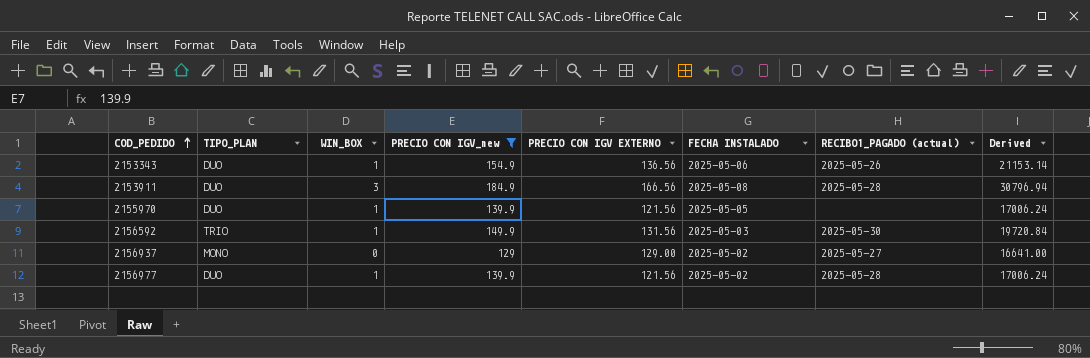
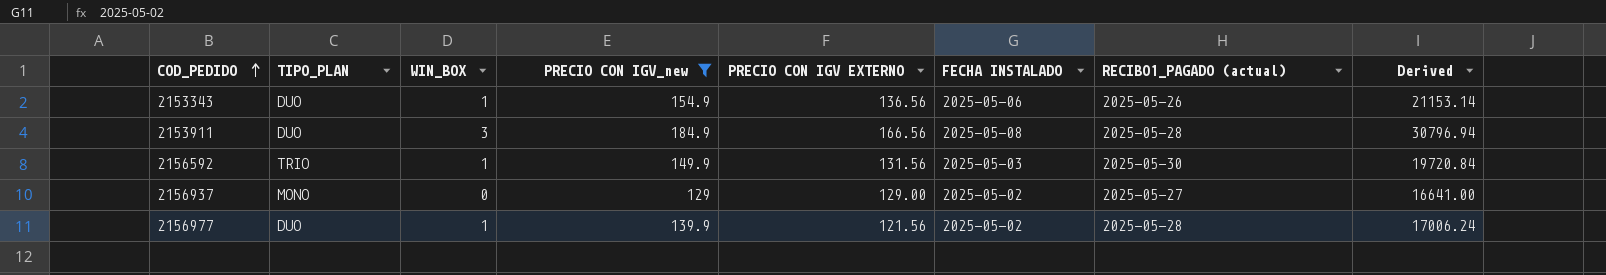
row 2155970: DUO | 1 | 139.9 | 121.56 | 2025-05-05 | none | 17006.24 -> none

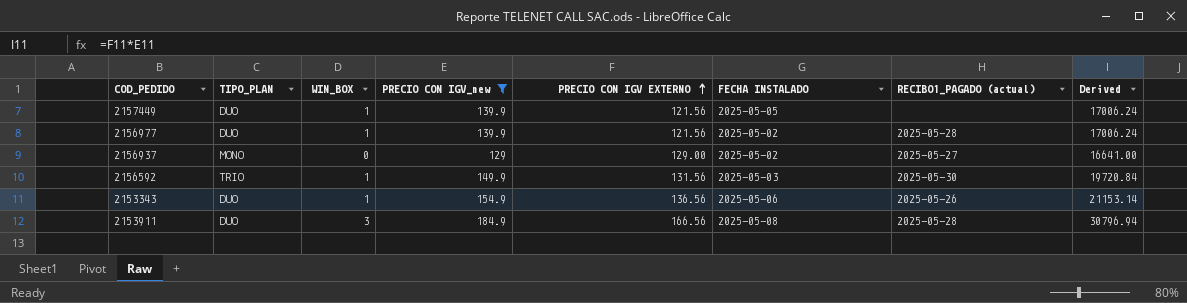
row order: COD_PEDIDO ascending -> PRECIO CON IGV EXTERNO ascending
row 2157449: none -> DUO | 1 | 139.9 | 121.56 | 2025-05-05 | none | 17006.24

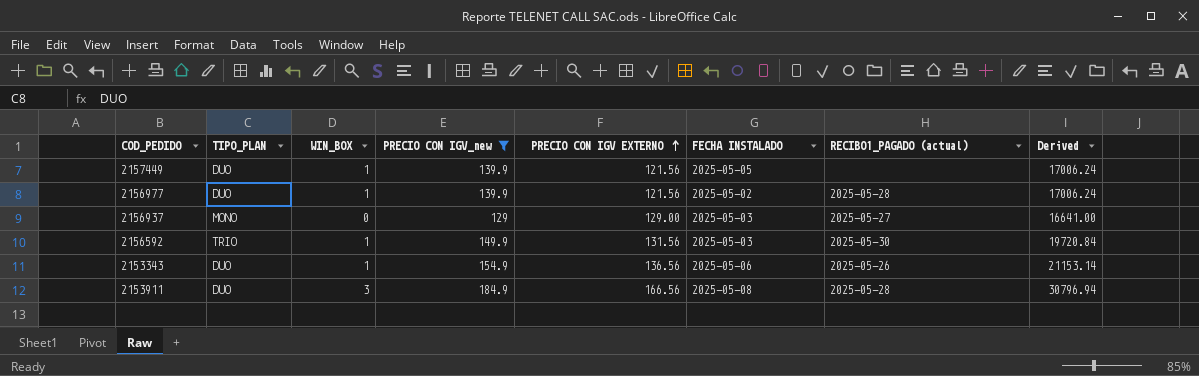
2156937 | FECHA INSTALADO: 2025-05-02 -> 2025-05-03

